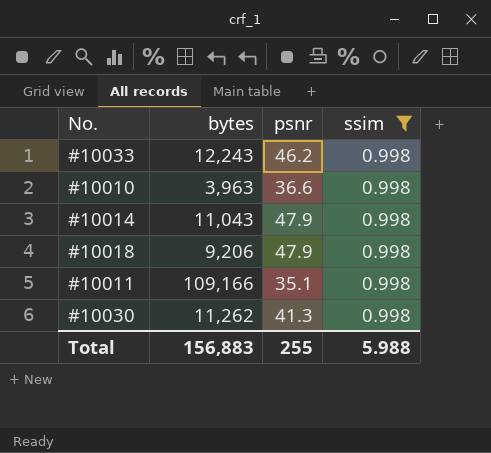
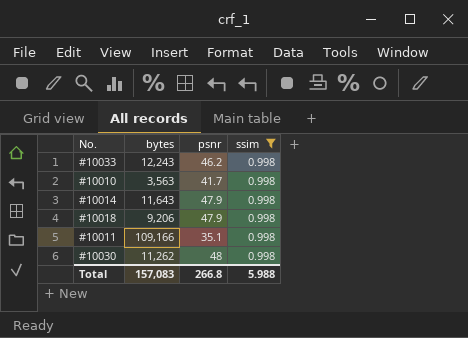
#10010 | bytes: 3,963 -> 3,563
#10010 | psnr: 36.6 -> 41.7
#10014 | bytes: 11,043 -> 11,643
#10030 | psnr: 41.3 -> 48
Total | bytes: 156,883 -> 157,083
Total | psnr: 255 -> 266.8

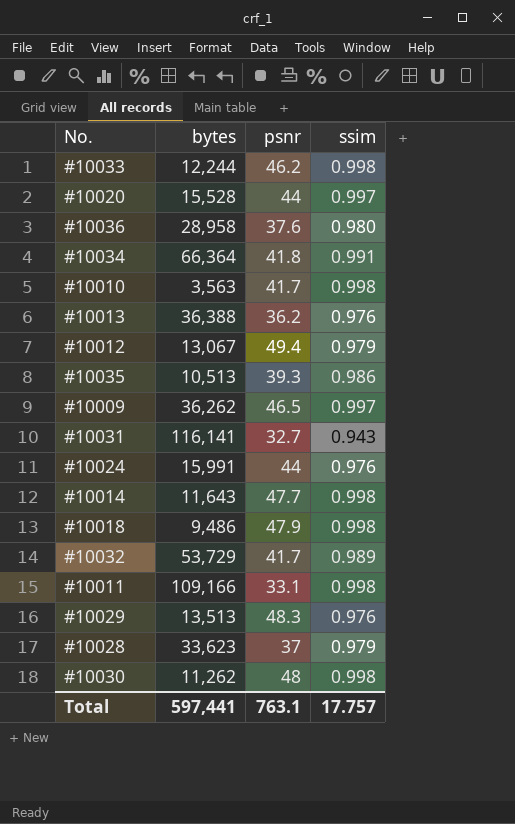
filter: ssim = 0.998 -> none
#10033 | bytes: 12,243 -> 12,244
#10014 | psnr: 47.9 -> 47.7
#10018 | bytes: 9,206 -> 9,486
#10011 | psnr: 35.1 -> 33.1
Total | bytes: 157,083 -> 597,441
Total | psnr: 266.8 -> 763.1
Total | ssim: 5.988 -> 17.757

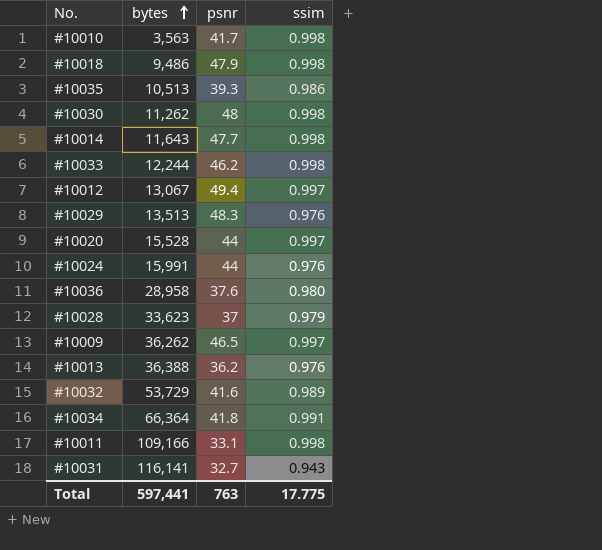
row order: none -> bytes ascending
#10012 | ssim: 0.979 -> 0.997
#10032 | psnr: 41.7 -> 41.6
Total | psnr: 763.1 -> 763
Total | ssim: 17.757 -> 17.775

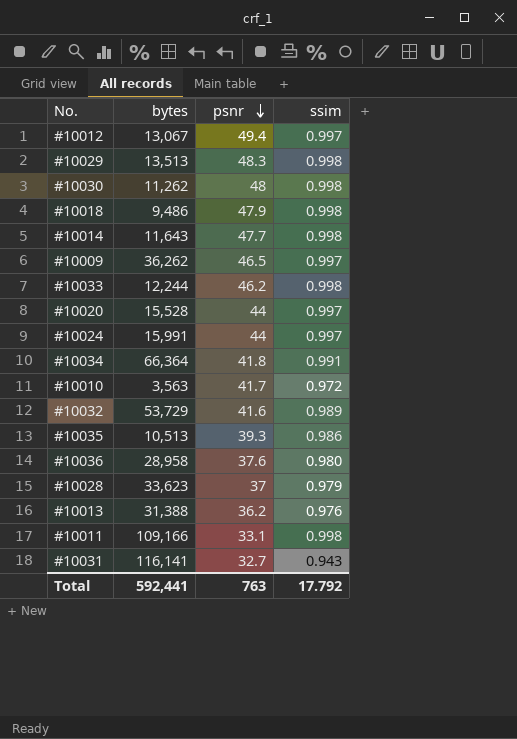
row order: bytes ascending -> psnr descending
#10029 | ssim: 0.976 -> 0.998
#10024 | ssim: 0.976 -> 0.997
#10010 | ssim: 0.998 -> 0.972
#10013 | bytes: 36,388 -> 31,388
Total | bytes: 597,441 -> 592,441
Total | ssim: 17.775 -> 17.792

